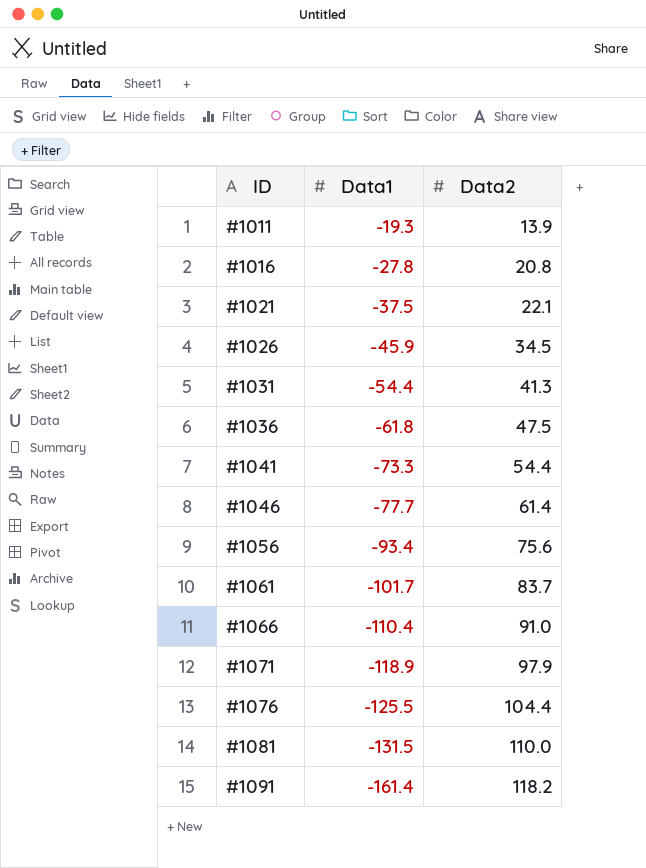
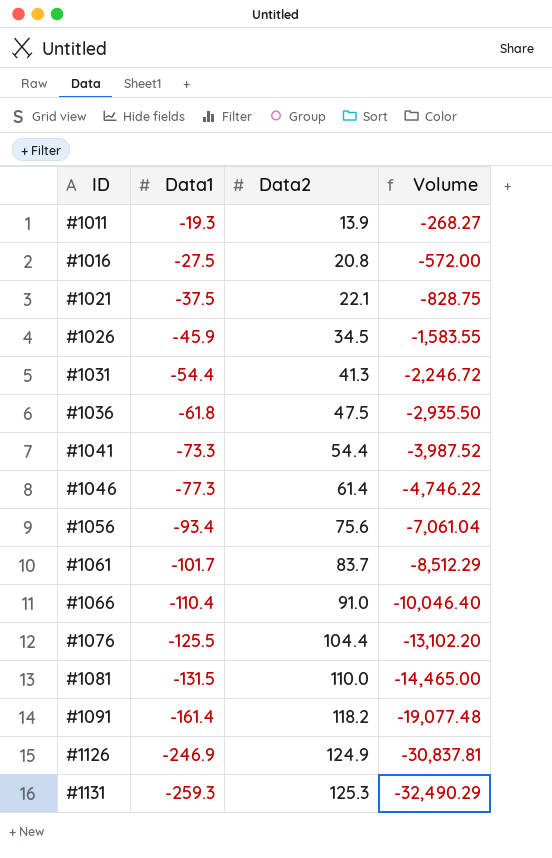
column Volume | formula: none -> [Data1] * [Data2]
row #1071: -118.9 | 97.9 -> none
#1016 | Data1: -27.8 -> -27.5
#1046 | Data1: -77.7 -> -77.3
row #1126: none -> -246.9 | 124.9 | -30,837.81
row #1131: none -> -259.3 | 125.3 | -32,490.29

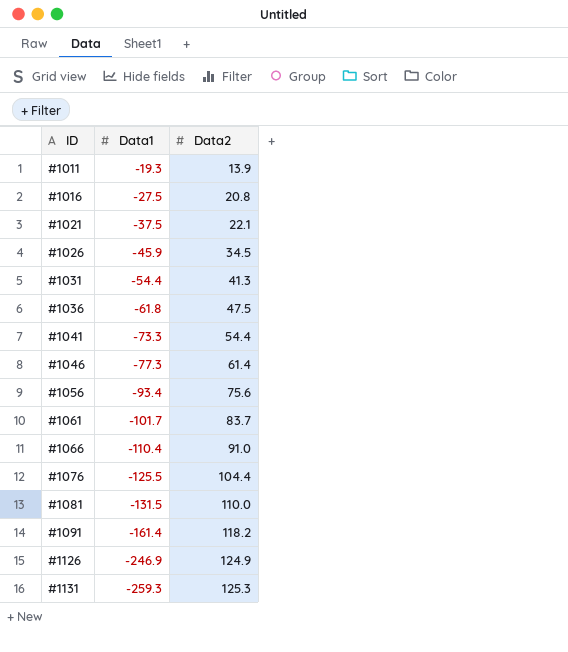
column Volume | formula: [Data1] * [Data2] -> none

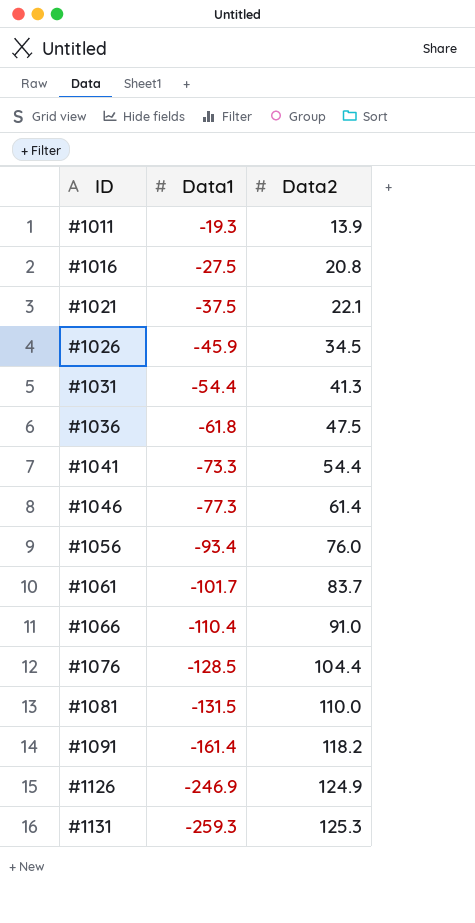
#1056 | Data2: 75.6 -> 76.0
#1076 | Data1: -125.5 -> -128.5

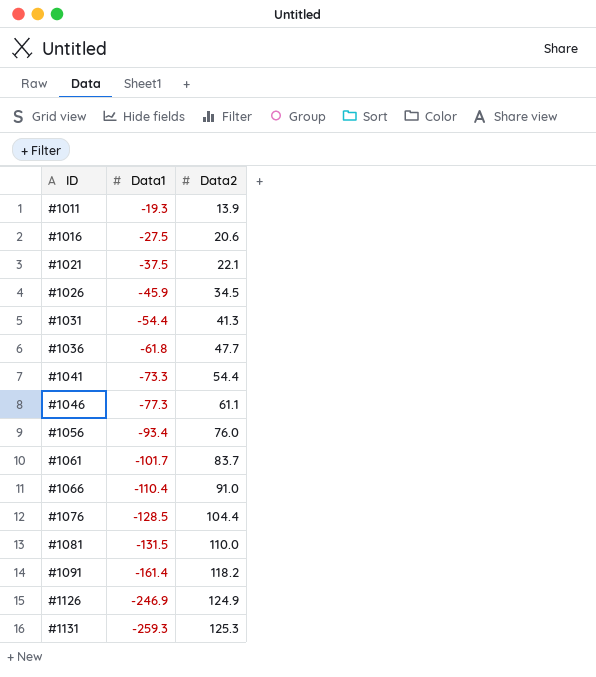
#1016 | Data2: 20.8 -> 20.6
#1036 | Data2: 47.5 -> 47.7
#1046 | Data2: 61.4 -> 61.1

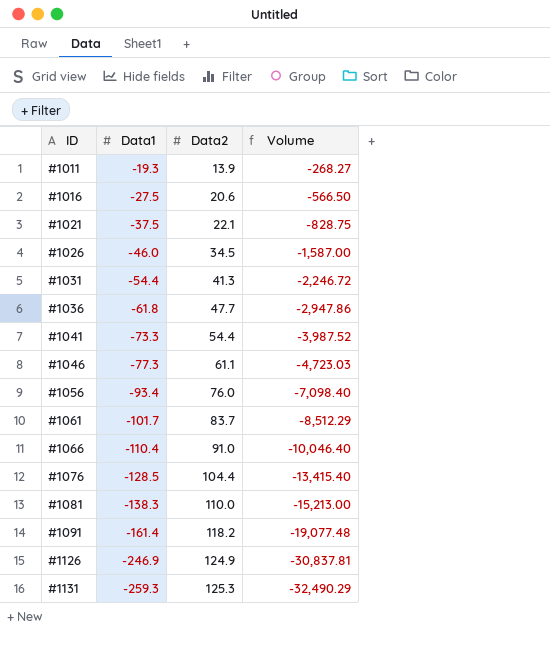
column Volume | formula: none -> [Data1] * [Data2]
#1026 | Data1: -45.9 -> -46.0
#1081 | Data1: -131.5 -> -138.3

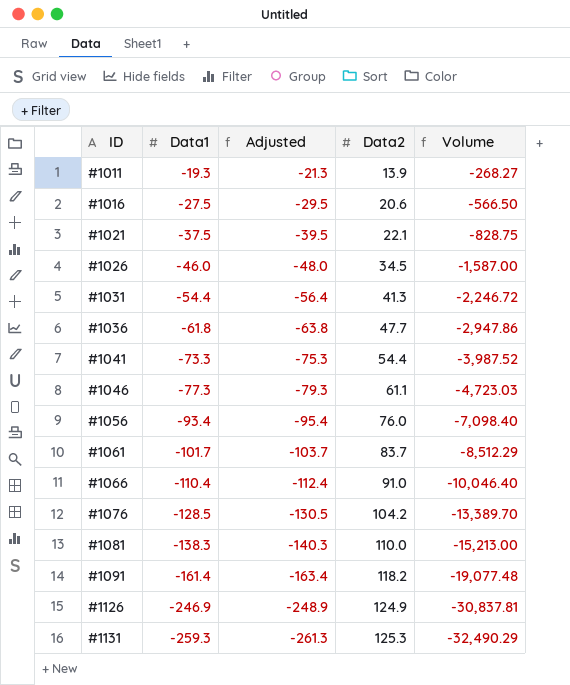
column Adjusted | formula: none -> [Data1] - 2
#1076 | Data2: 104.4 -> 104.2
#1076 | Volume: -13,415.40 -> -13,389.70

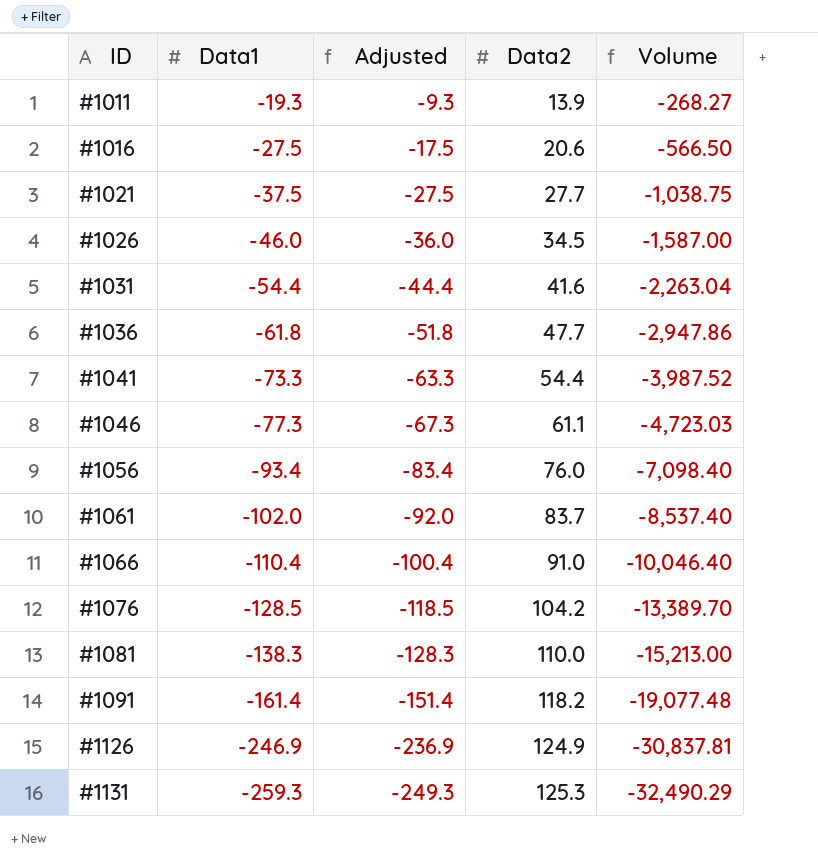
column Adjusted | formula: [Data1] - 2 -> [Data1] + 10
#1021 | Data2: 22.1 -> 27.7
#1021 | Volume: -828.75 -> -1,038.75
#1031 | Data2: 41.3 -> 41.6
#1031 | Volume: -2,246.72 -> -2,263.04
#1061 | Data1: -101.7 -> -102.0
#1061 | Volume: -8,512.29 -> -8,537.40

